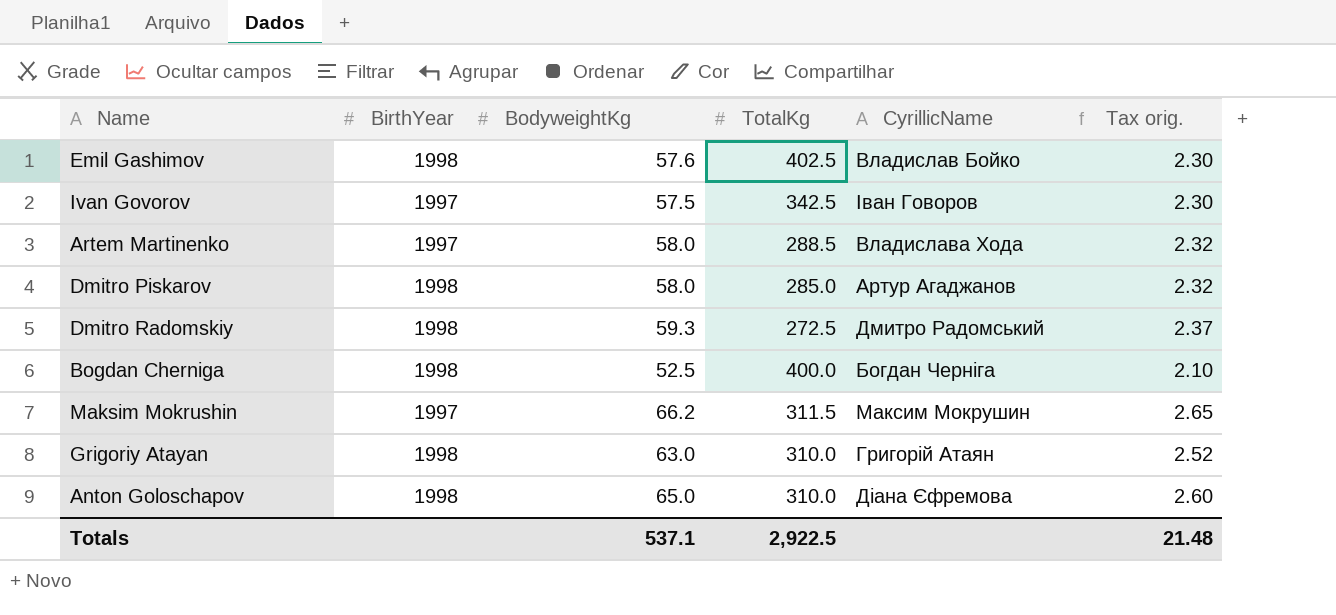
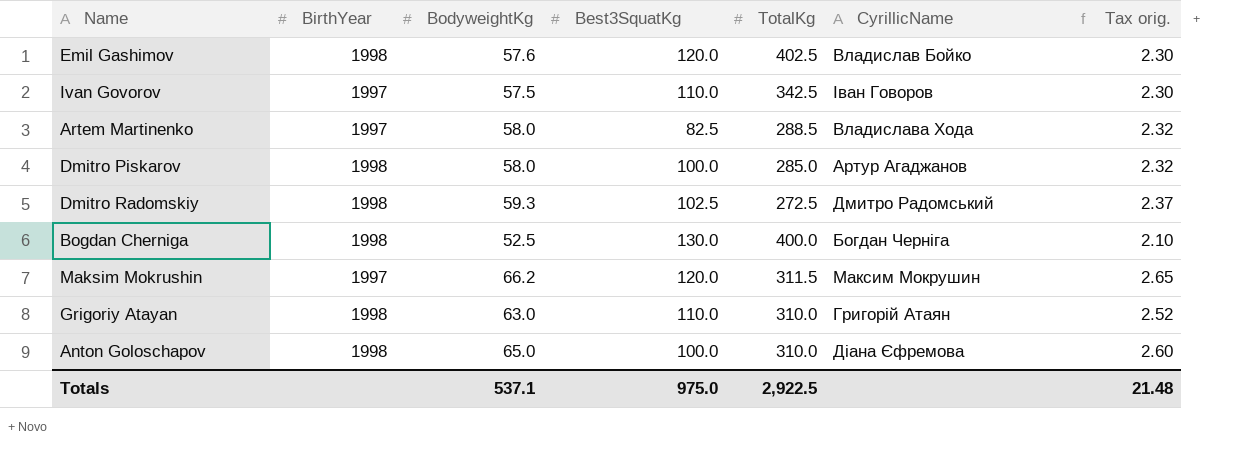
column Best3SquatKg | position: none -> 4

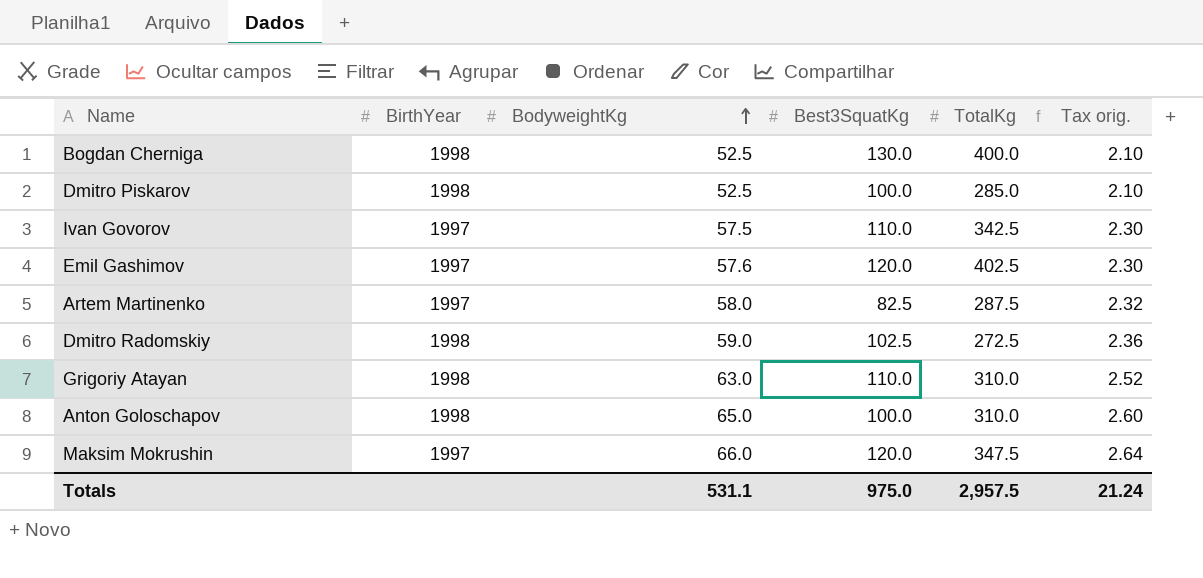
row order: none -> BodyweightKg ascending
column CyrillicName | position: 6 -> none
Dmitro Piskarov | BodyweightKg: 58.0 -> 52.5
Dmitro Piskarov | Tax orig.: 2.32 -> 2.10
Emil Gashimov | BirthYear: 1998 -> 1997
Artem Martinenko | TotalKg: 288.5 -> 287.5
Dmitro Radomskiy | BodyweightKg: 59.3 -> 59.0
Dmitro Radomskiy | Tax orig.: 2.37 -> 2.36
Maksim Mokrushin | BodyweightKg: 66.2 -> 66.0
Maksim Mokrushin | TotalKg: 311.5 -> 347.5
Maksim Mokrushin | Tax orig.: 2.65 -> 2.64
Totals | BodyweightKg: 537.1 -> 531.1
Totals | TotalKg: 2,922.5 -> 2,957.5
Totals | Tax orig.: 21.48 -> 21.24

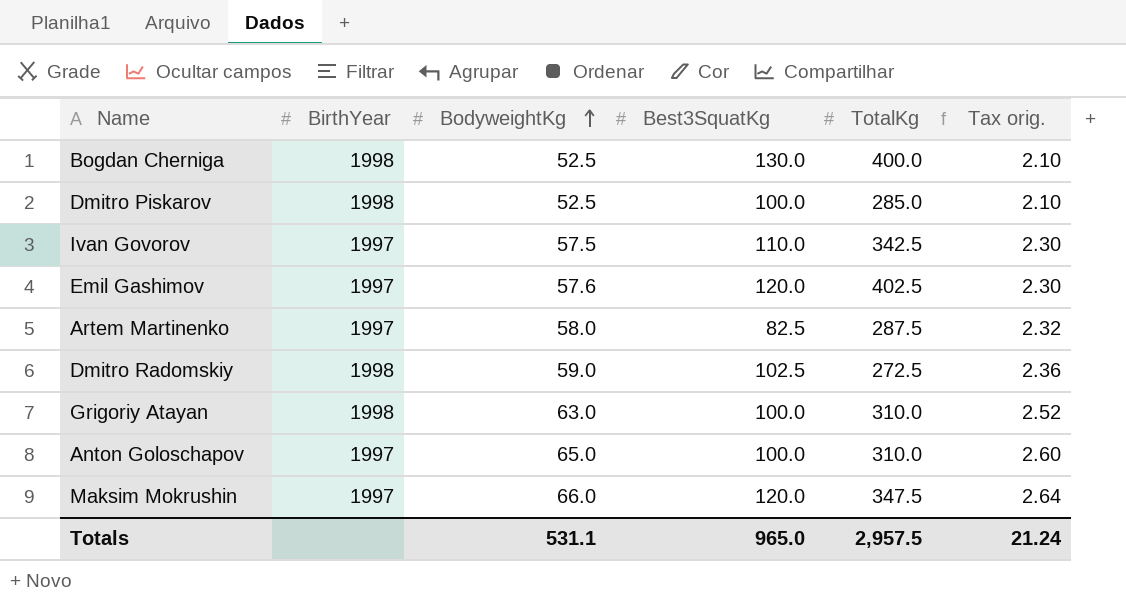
Grigoriy Atayan | Best3SquatKg: 110.0 -> 100.0
Anton Goloschapov | BirthYear: 1998 -> 1997
Totals | Best3SquatKg: 975.0 -> 965.0

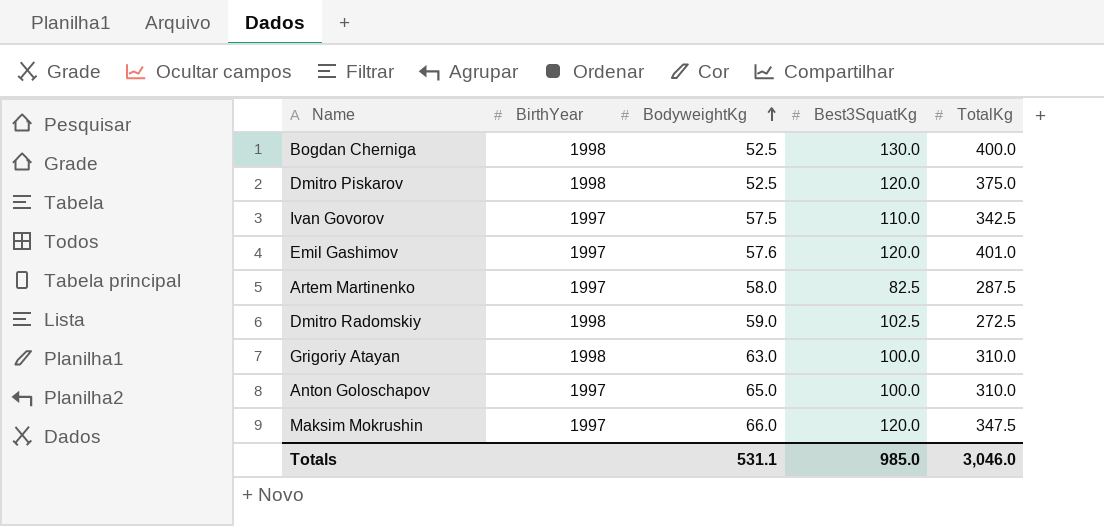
column Tax orig. | formula: [BodyweightKg] * 0.04 -> none
Dmitro Piskarov | Best3SquatKg: 100.0 -> 120.0
Dmitro Piskarov | TotalKg: 285.0 -> 375.0
Emil Gashimov | TotalKg: 402.5 -> 401.0
Totals | Best3SquatKg: 965.0 -> 985.0
Totals | TotalKg: 2,957.5 -> 3,046.0

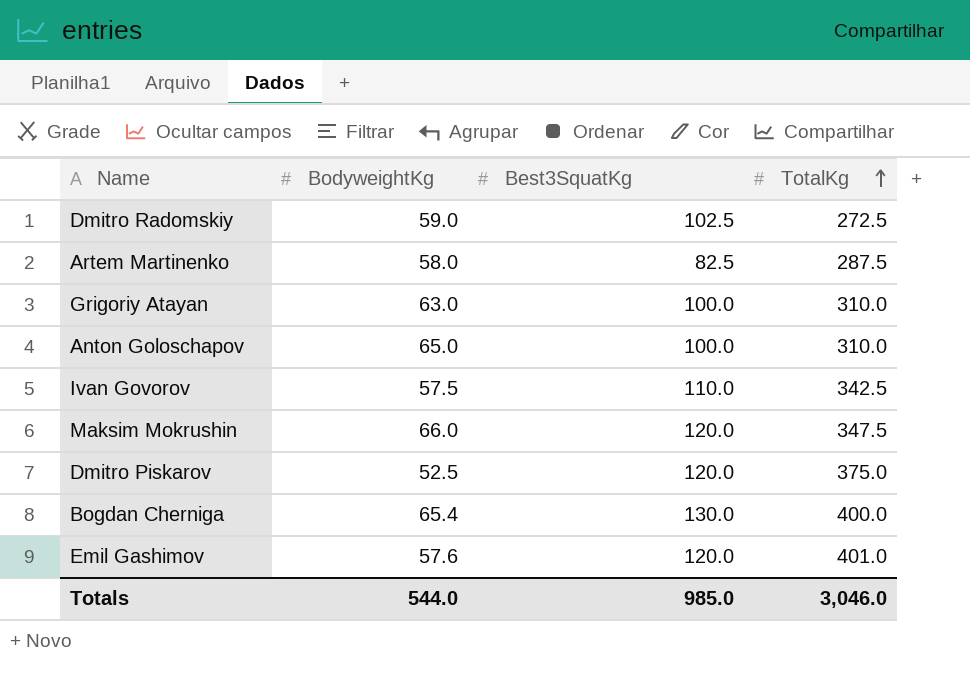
row order: BodyweightKg ascending -> TotalKg ascending
column BirthYear | position: 2 -> none
Bogdan Cherniga | BodyweightKg: 52.5 -> 65.4
Totals | BodyweightKg: 531.1 -> 544.0

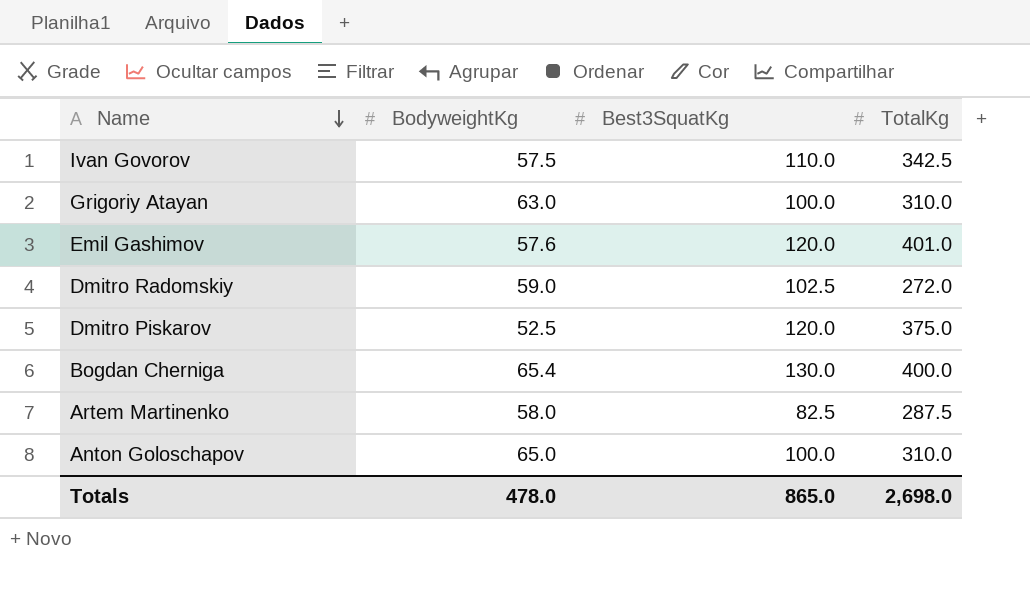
row order: TotalKg ascending -> Name descending
row Maksim Mokrushin: 66.0 | 120.0 | 347.5 -> none
Dmitro Radomskiy | TotalKg: 272.5 -> 272.0
Totals | BodyweightKg: 544.0 -> 478.0
Totals | Best3SquatKg: 985.0 -> 865.0
Totals | TotalKg: 3,046.0 -> 2,698.0

